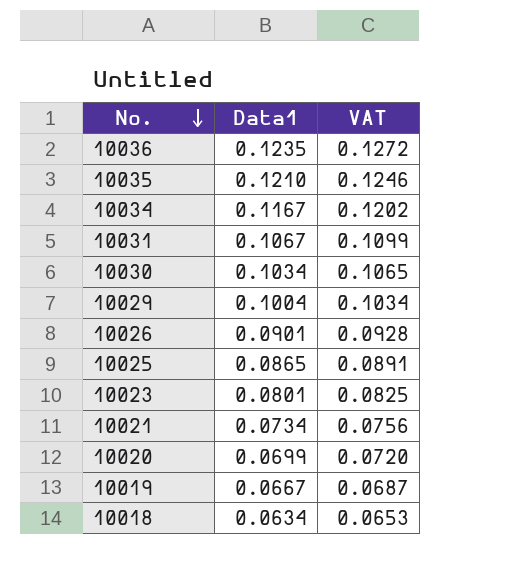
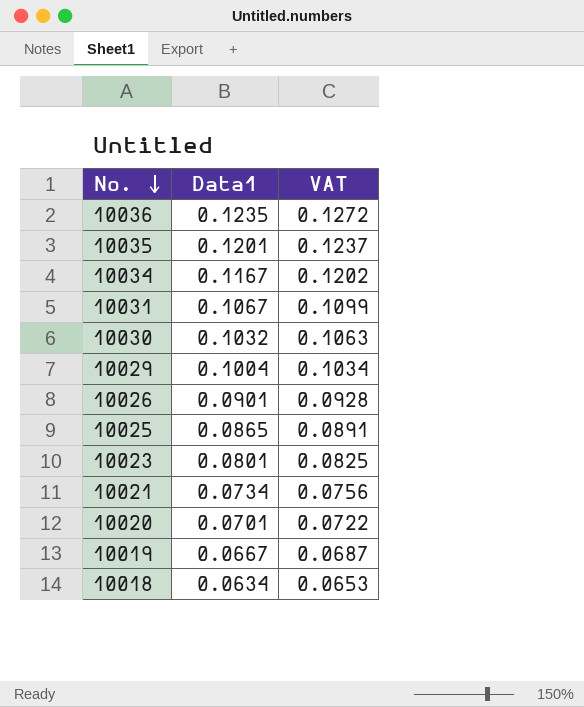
10035 | Data1: 0.1210 -> 0.1201
10035 | VAT: 0.1246 -> 0.1237
10030 | Data1: 0.1034 -> 0.1032
10030 | VAT: 0.1065 -> 0.1063
10020 | Data1: 0.0699 -> 0.0701
10020 | VAT: 0.0720 -> 0.0722

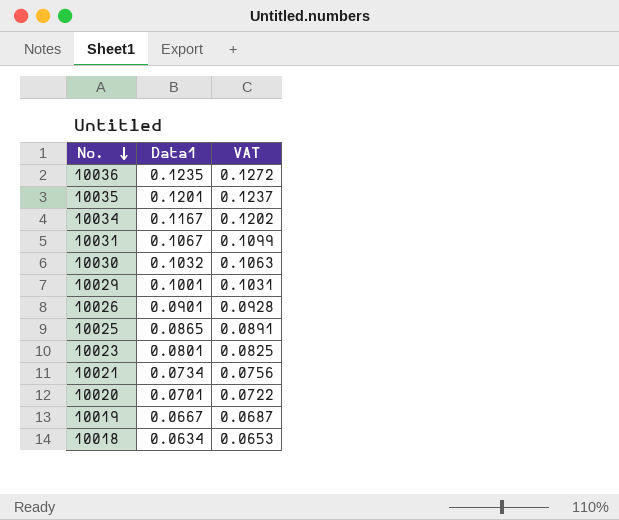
10029 | Data1: 0.1004 -> 0.1001
10029 | VAT: 0.1034 -> 0.1031

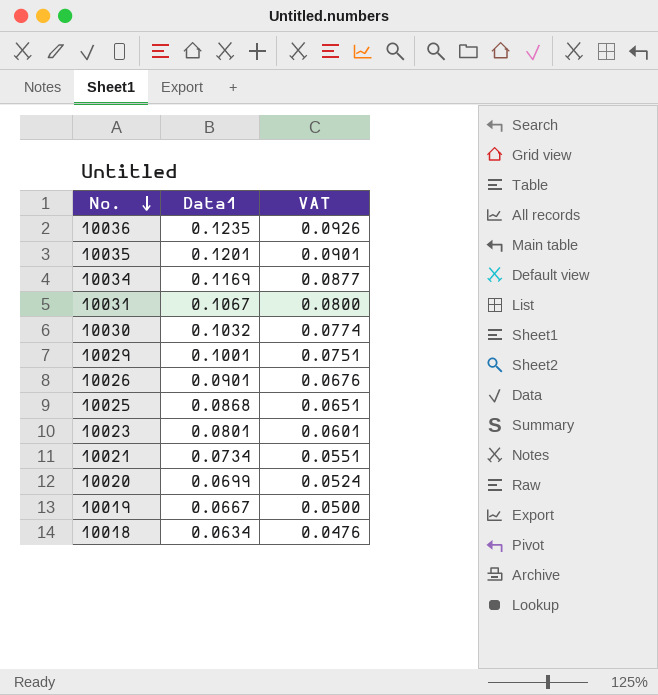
column VAT | formula: [Data1] * 1.03 -> [Data1] * 0.75
10034 | Data1: 0.1167 -> 0.1169
10025 | Data1: 0.0865 -> 0.0868
10020 | Data1: 0.0701 -> 0.0699

